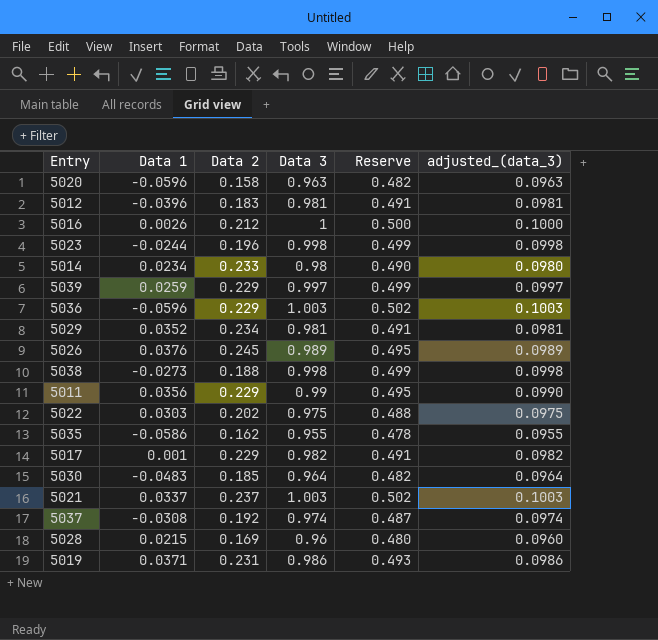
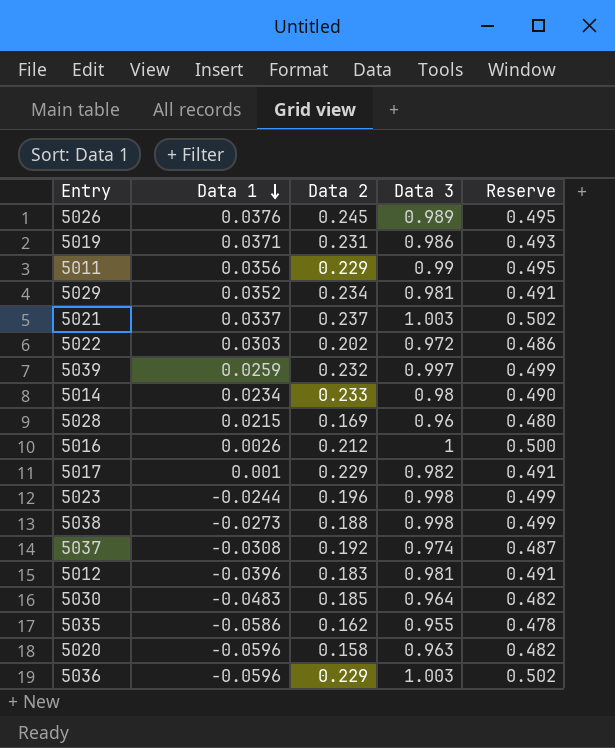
row order: none -> Data 1 descending
column adjusted_(data_3) | formula: [Data 3] * 0.1 -> none
5022 | Data 3: 0.975 -> 0.972
5022 | Reserve: 0.488 -> 0.486
5039 | Data 2: 0.229 -> 0.232

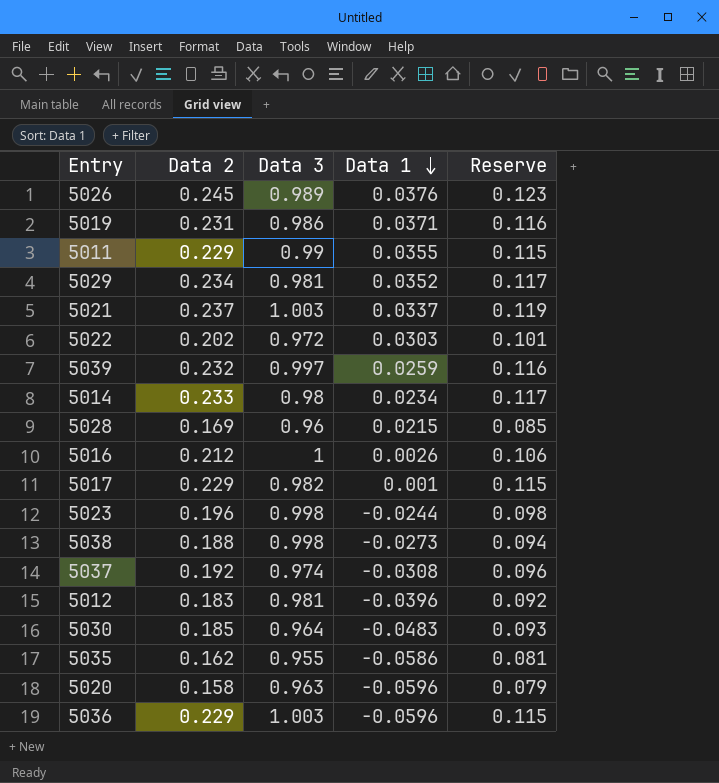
column Data 1 | position: 2 -> 4
column Reserve | formula: [Data 3] * 0.5 -> [Data 2] * 0.5
5011 | Data 1: 0.0356 -> 0.0355

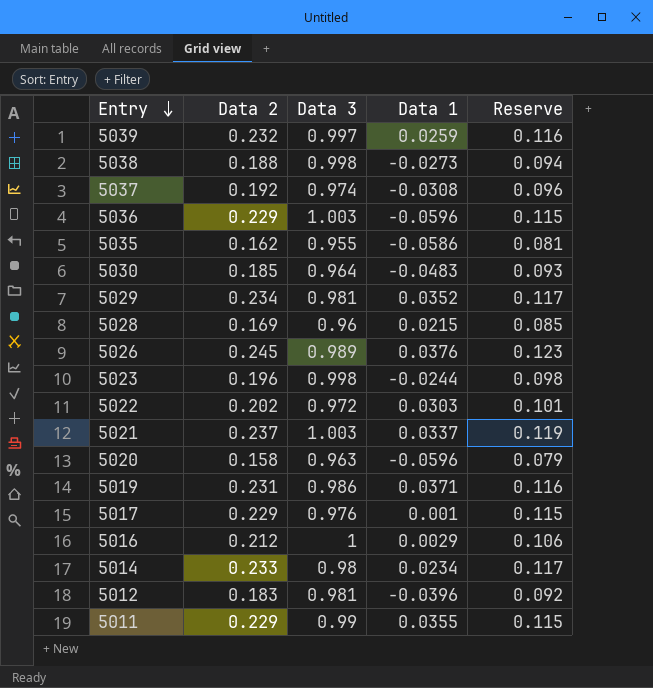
row order: Data 1 descending -> Entry descending
5017 | Data 3: 0.982 -> 0.976
5016 | Data 1: 0.0026 -> 0.0029

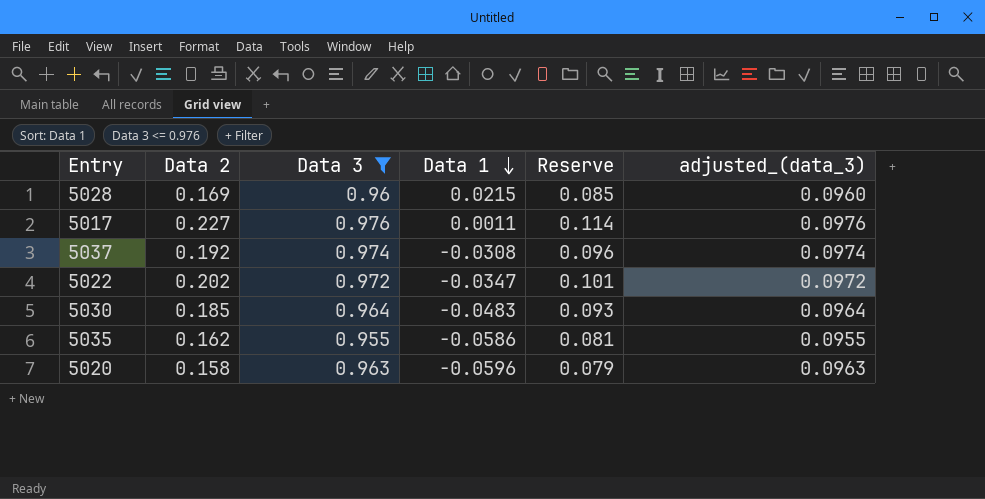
filter: none -> Data 3 <= 0.976
row order: Entry descending -> Data 1 descending
column adjusted_(data_3) | formula: none -> [Data 3] * 0.1
5017 | Data 2: 0.229 -> 0.227
5017 | Data 1: 0.001 -> 0.0011
5017 | Reserve: 0.115 -> 0.114
5022 | Data 1: 0.0303 -> -0.0347

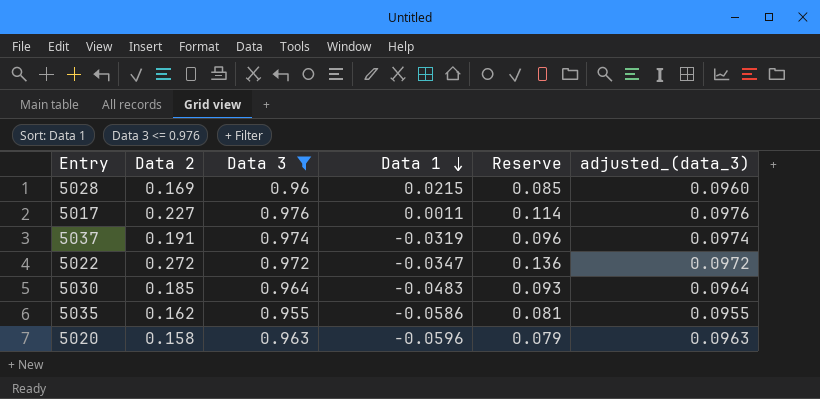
5037 | Data 2: 0.192 -> 0.191
5037 | Data 1: -0.0308 -> -0.0319
5022 | Data 2: 0.202 -> 0.272
5022 | Reserve: 0.101 -> 0.136

